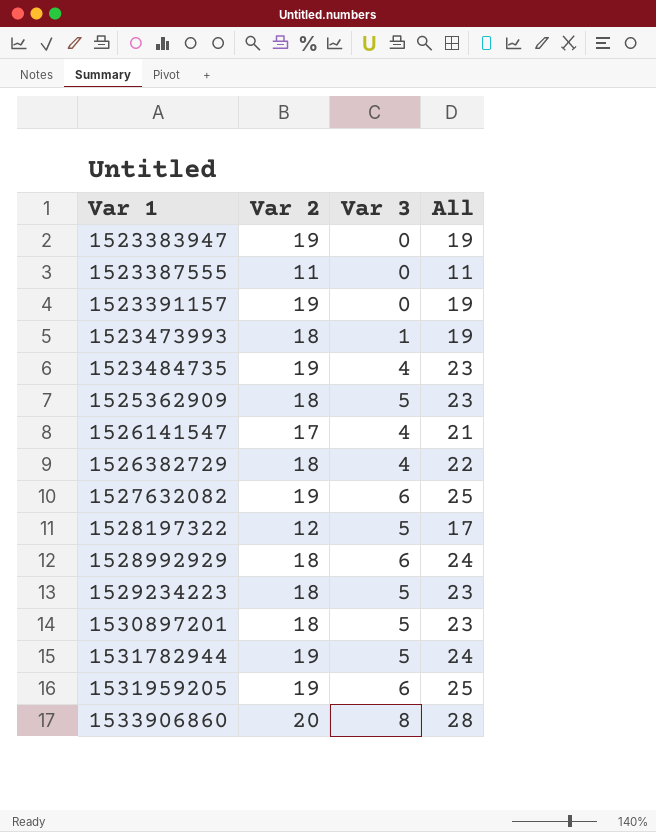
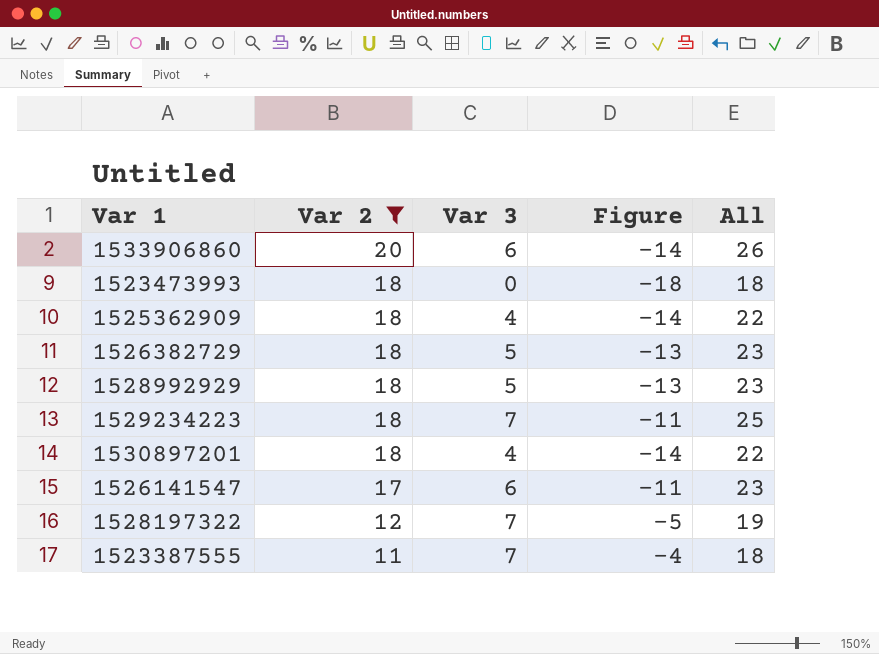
filter: none -> Var 2 != 19
row order: Var 1 ascending -> Var 2 descending
column Figure | formula: none -> [Var 3] - [Var 2]
1533906860 | Var 3: 8 -> 6
1533906860 | All: 28 -> 26
1523473993 | Var 3: 1 -> 0
1523473993 | All: 19 -> 18
1525362909 | Var 3: 5 -> 4
1525362909 | All: 23 -> 22
1526382729 | Var 3: 4 -> 5
1526382729 | All: 22 -> 23
1528992929 | Var 3: 6 -> 5
1528992929 | All: 24 -> 23
1529234223 | Var 3: 5 -> 7
1529234223 | All: 23 -> 25
1530897201 | Var 3: 5 -> 4
1530897201 | All: 23 -> 22
1526141547 | Var 3: 4 -> 6
1526141547 | All: 21 -> 23
1528197322 | Var 3: 5 -> 7
1528197322 | All: 17 -> 19
1523387555 | Var 3: 0 -> 7
1523387555 | All: 11 -> 18

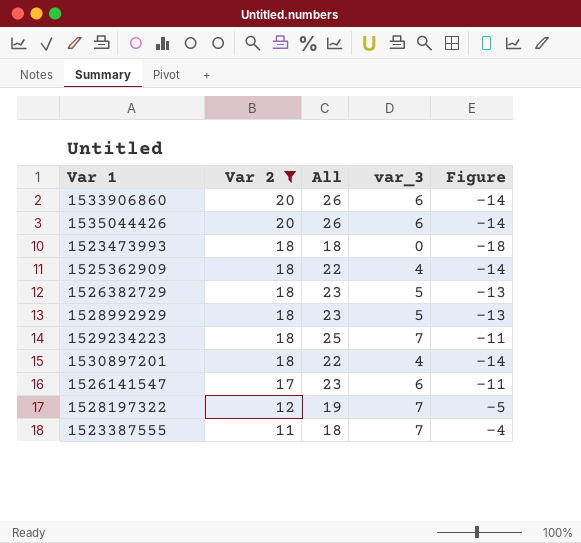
column All | position: 5 -> 3
column name: Var 3 -> var_3
row 1535044426: none -> 20 | 26 | 6 | -14

